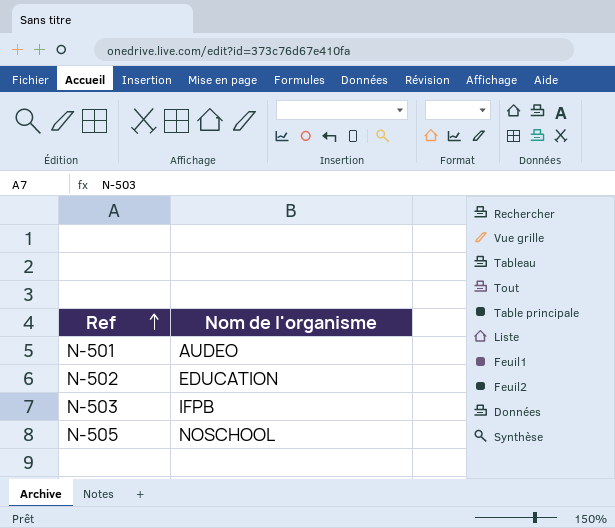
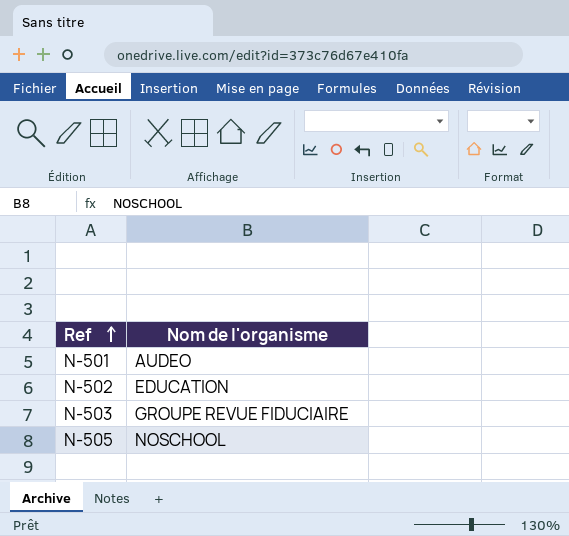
N-503 | Nom de l'organisme: IFPB -> GROUPE REVUE FIDUCIAIRE

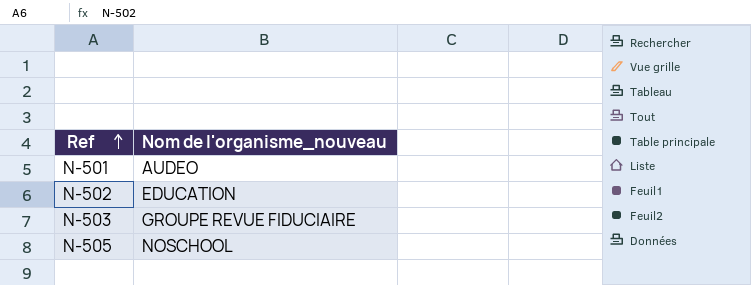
column name: Nom de l'organisme -> Nom de l'organisme_nouveau

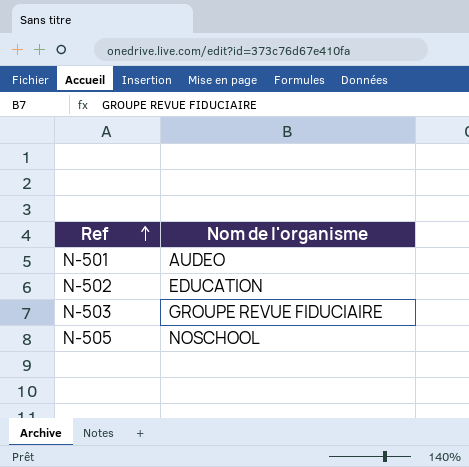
column name: Nom de l'organisme_nouveau -> Nom de l'organisme

